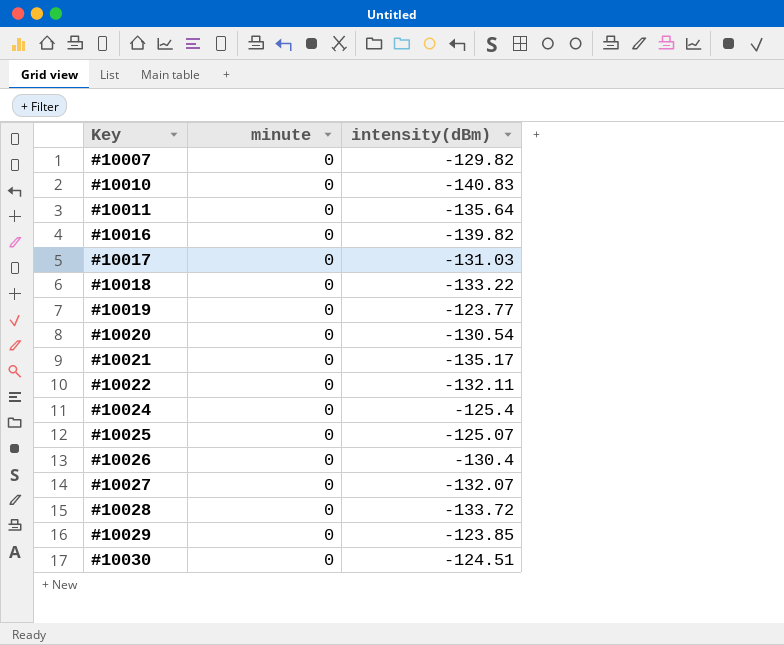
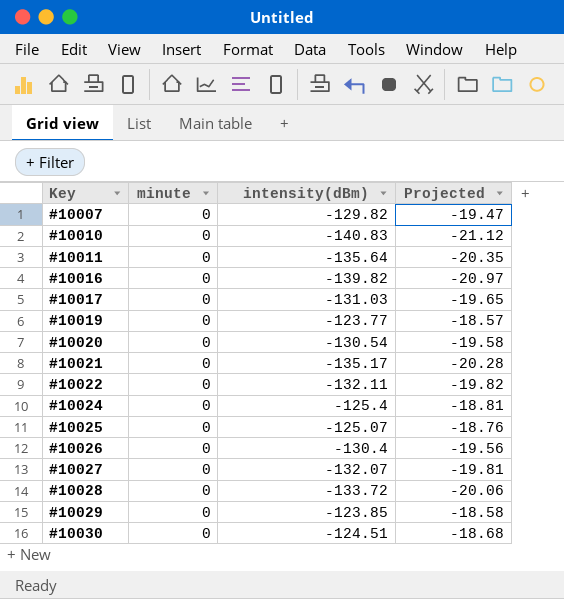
column Projected | formula: none -> [intensity(dBm)] * 0.15
row #10018: 0 | -133.22 -> none

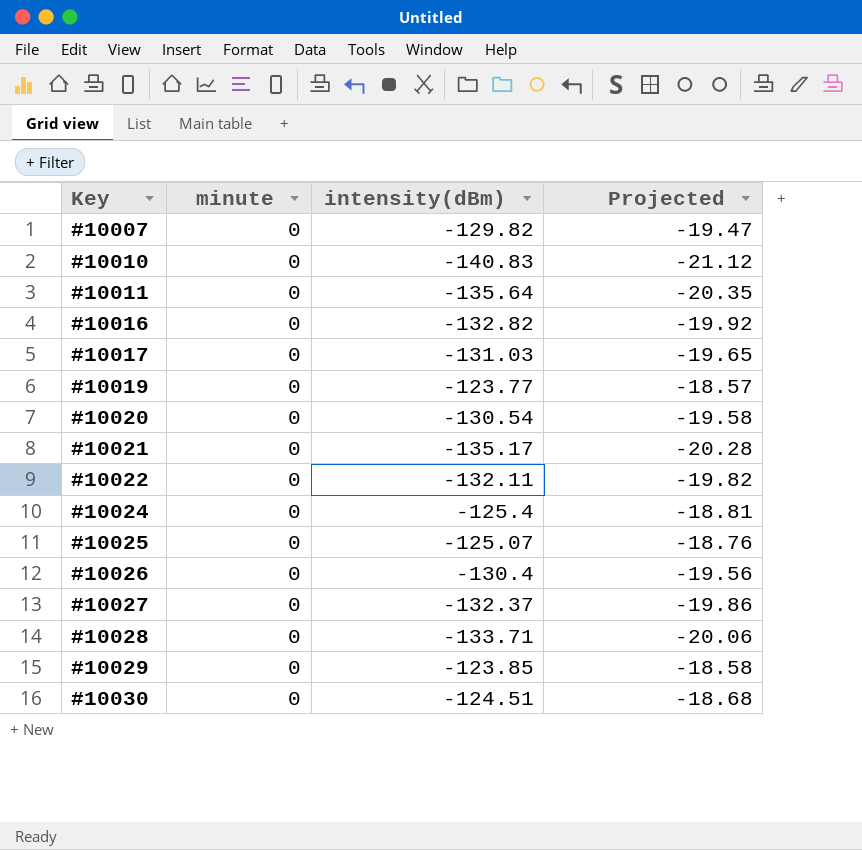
#10016 | intensity(dBm): -139.82 -> -132.82
#10016 | Projected: -20.97 -> -19.92
#10027 | intensity(dBm): -132.07 -> -132.37
#10027 | Projected: -19.81 -> -19.86
#10028 | intensity(dBm): -133.72 -> -133.71

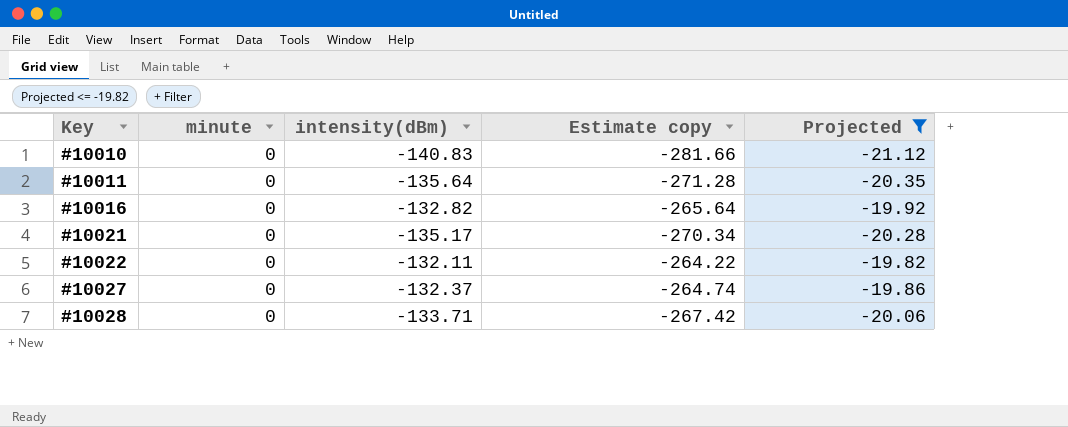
filter: none -> Projected <= -19.82
column Estimate copy | formula: none -> [intensity(dBm)] * 2

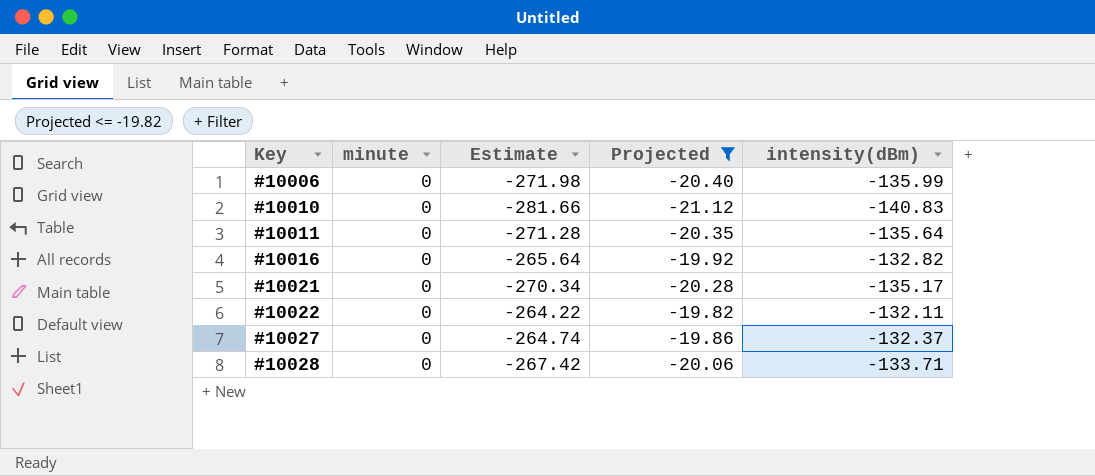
column name: Estimate copy -> Estimate
column intensity(dBm) | position: 3 -> 5
row #10006: none -> 0 | -271.98 | -20.40 | -135.99

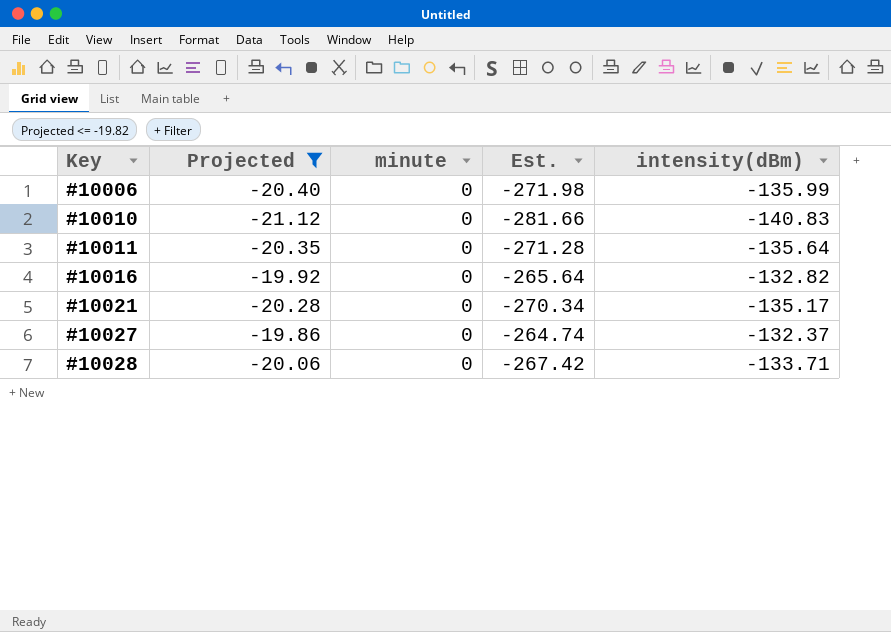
column Projected | position: 4 -> 2
column name: Estimate -> Est.
row #10022: 0 | -264.22 | -19.82 | -132.11 -> none

